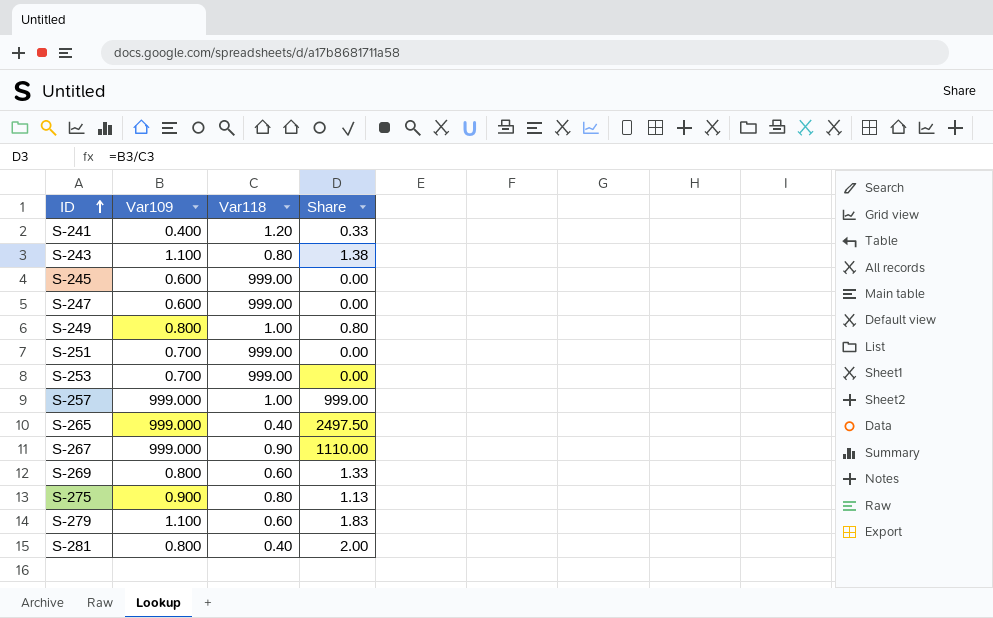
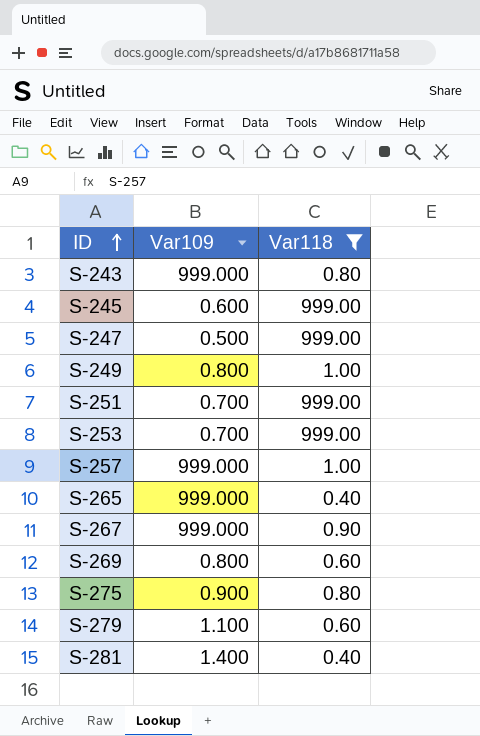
filter: none -> Var118 != 1.20
column Share | formula: [Var109] / [Var118] -> none
S-243 | Var109: 1.100 -> 999.000
S-247 | Var109: 0.600 -> 0.500
S-281 | Var109: 0.800 -> 1.400

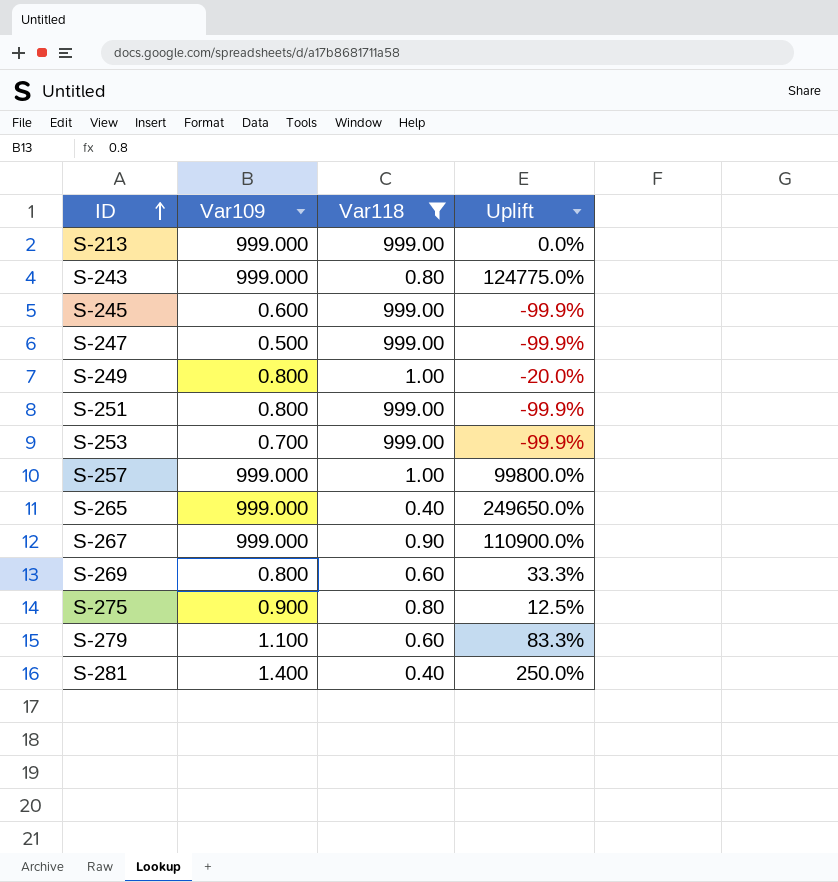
column Uplift | formula: none -> ([Var109] - [Var118]) / [Var118]
row S-213: none -> 999.000 | 999.00 | 0.0%
S-251 | Var109: 0.700 -> 0.800

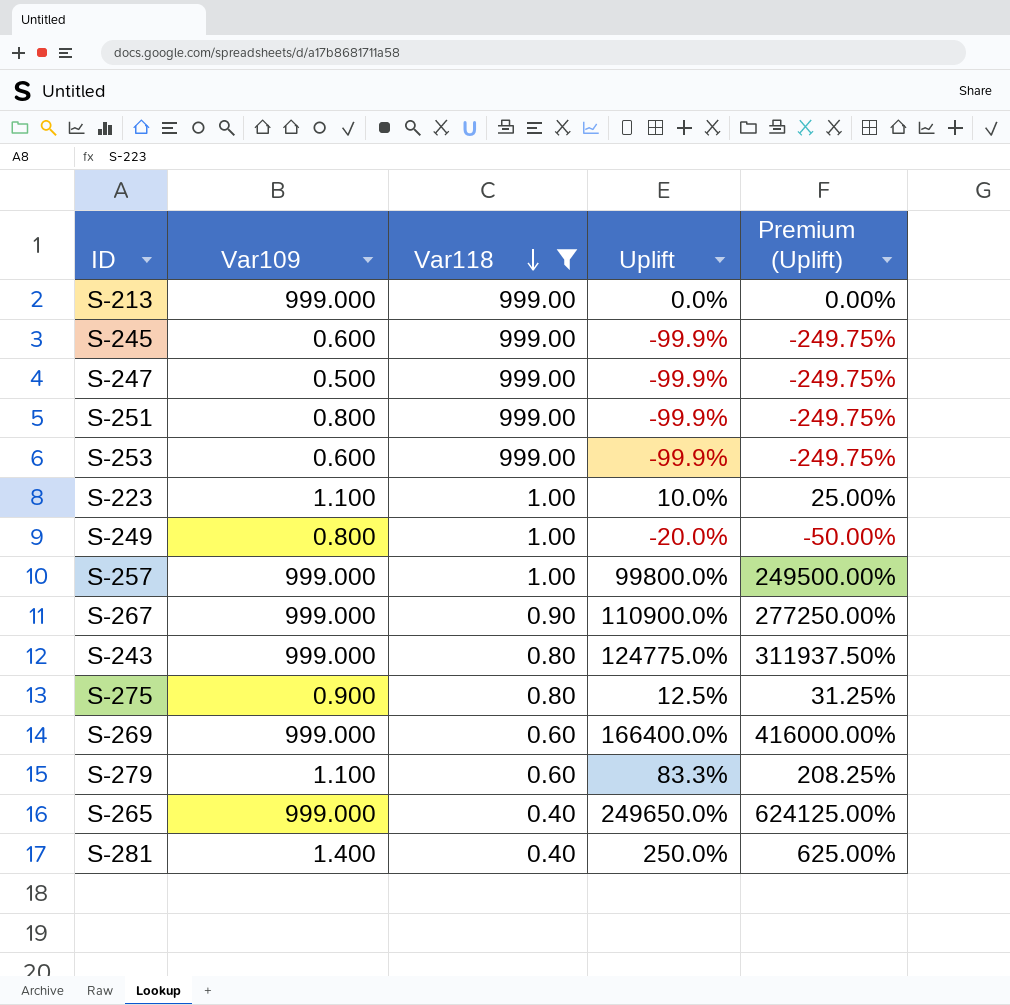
row order: ID ascending -> Var118 descending
column Premium (Uplift) | formula: none -> [Uplift] * 2.5
S-253 | Var109: 0.700 -> 0.600
row S-223: none -> 1.100 | 1.00 | 10.0% | 25.00%
S-269 | Var109: 0.800 -> 999.000
S-269 | Uplift: 33.3% -> 166400.0%

